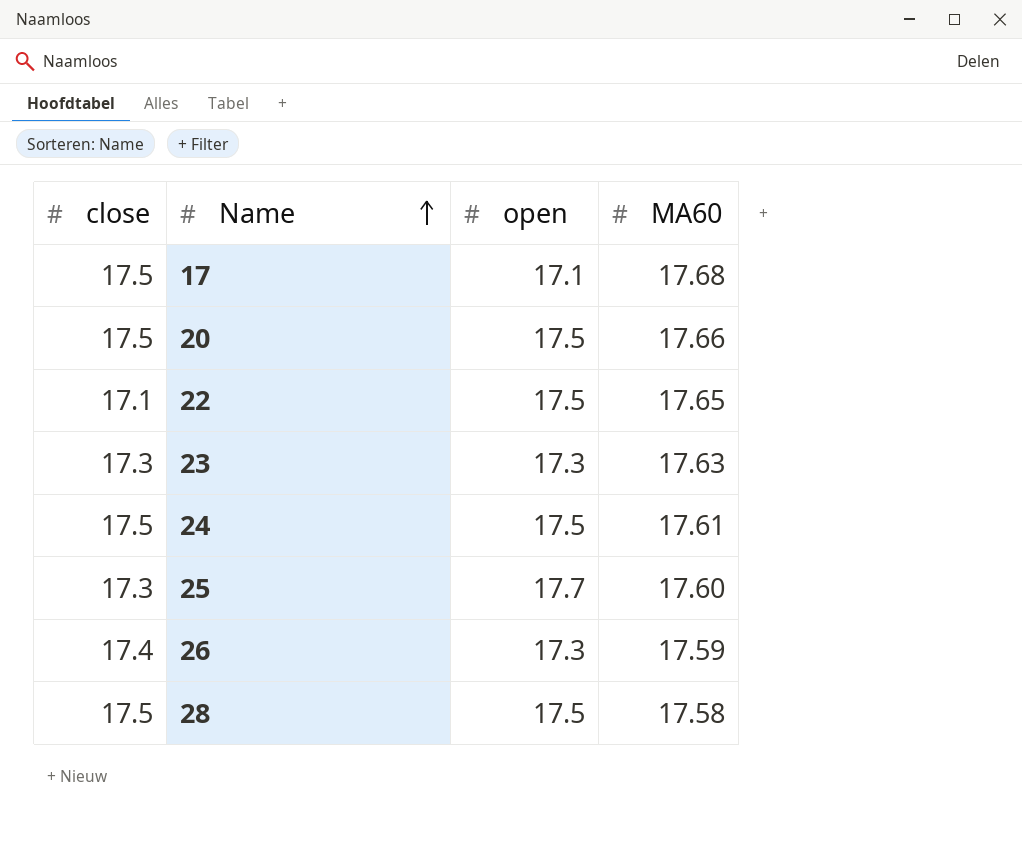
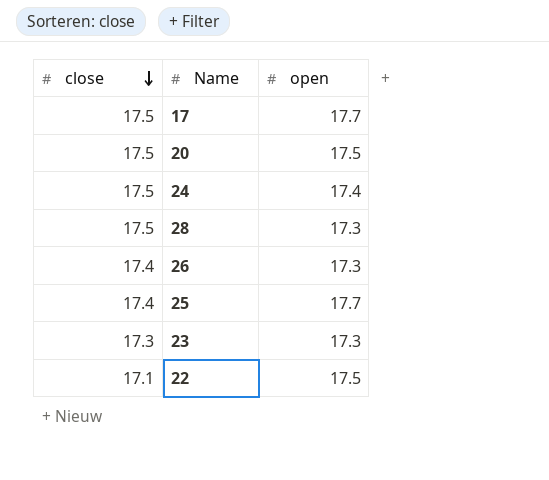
row order: Name ascending -> close descending
column MA60 | position: 4 -> none
17 | open: 17.1 -> 17.7
24 | open: 17.5 -> 17.4
28 | open: 17.5 -> 17.3
25 | close: 17.3 -> 17.4

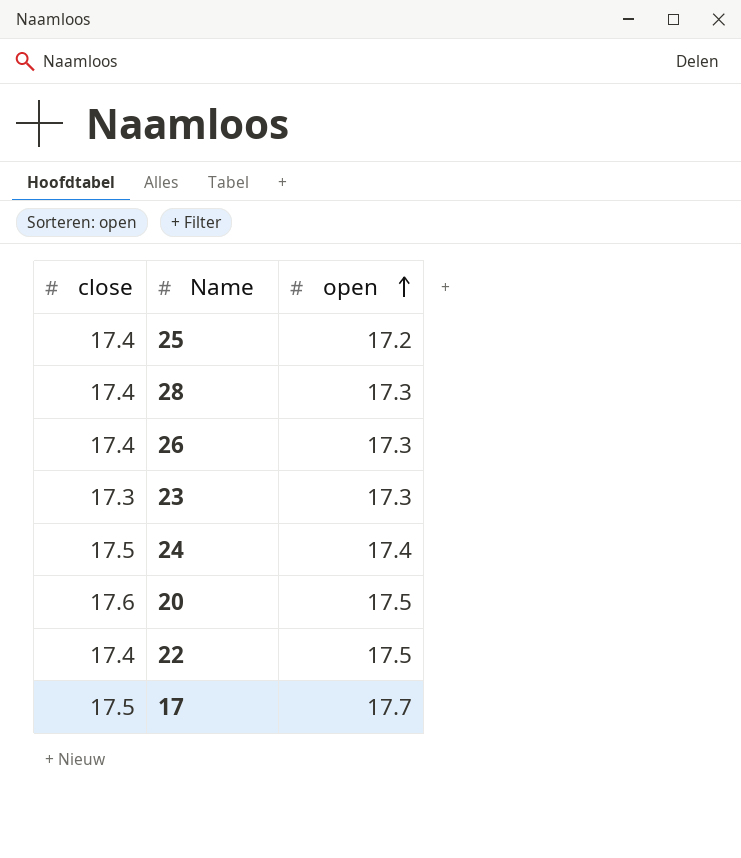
row order: close descending -> open ascending
25 | open: 17.7 -> 17.2
28 | close: 17.5 -> 17.4
20 | close: 17.5 -> 17.6
22 | close: 17.1 -> 17.4

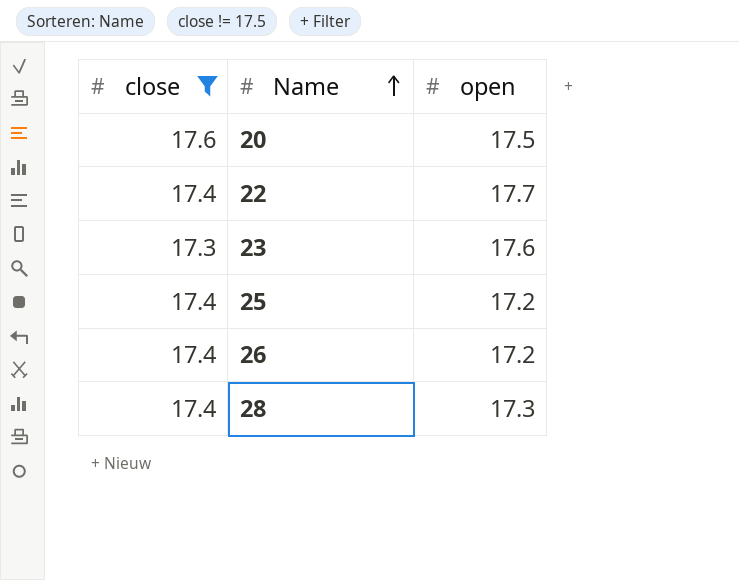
filter: none -> close != 17.5
row order: open ascending -> Name ascending
22 | open: 17.5 -> 17.7
23 | open: 17.3 -> 17.6
26 | open: 17.3 -> 17.2

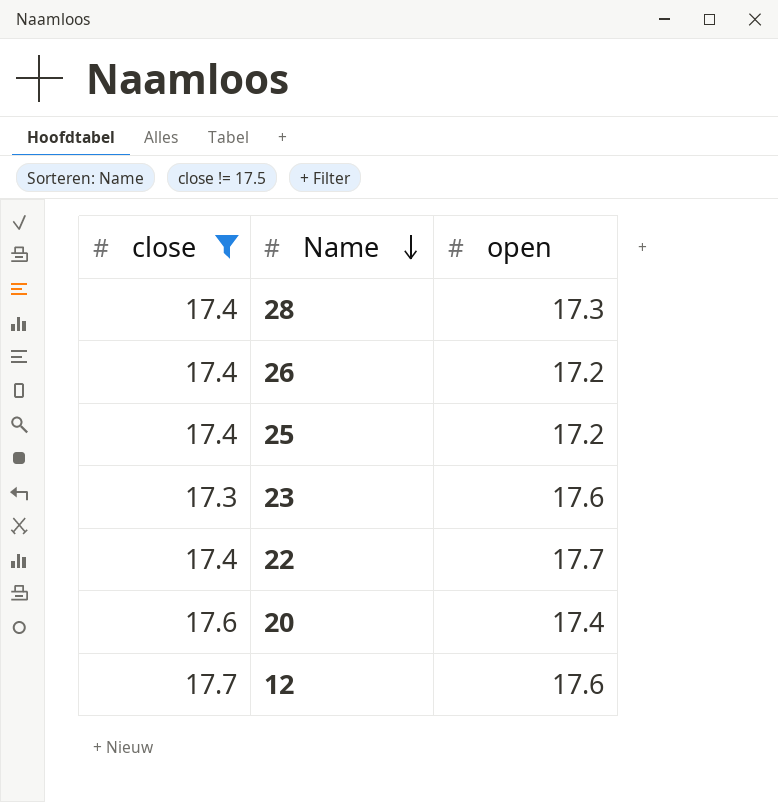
row order: Name ascending -> Name descending
20 | open: 17.5 -> 17.4
row 12: none -> 17.7 | 17.6

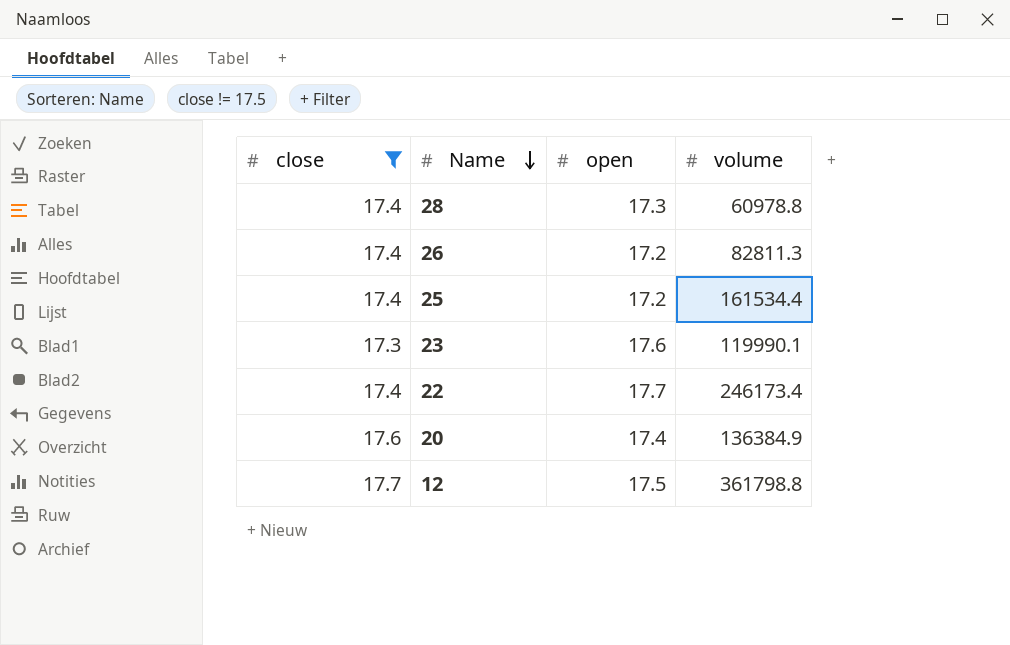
column volume | position: none -> 4
12 | open: 17.6 -> 17.5

